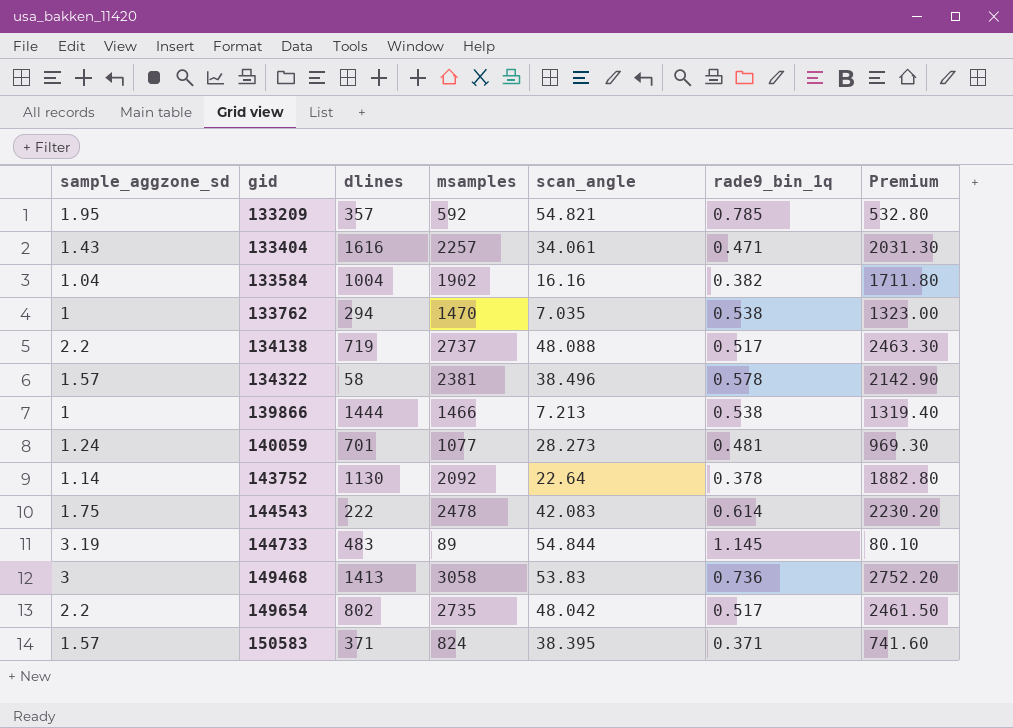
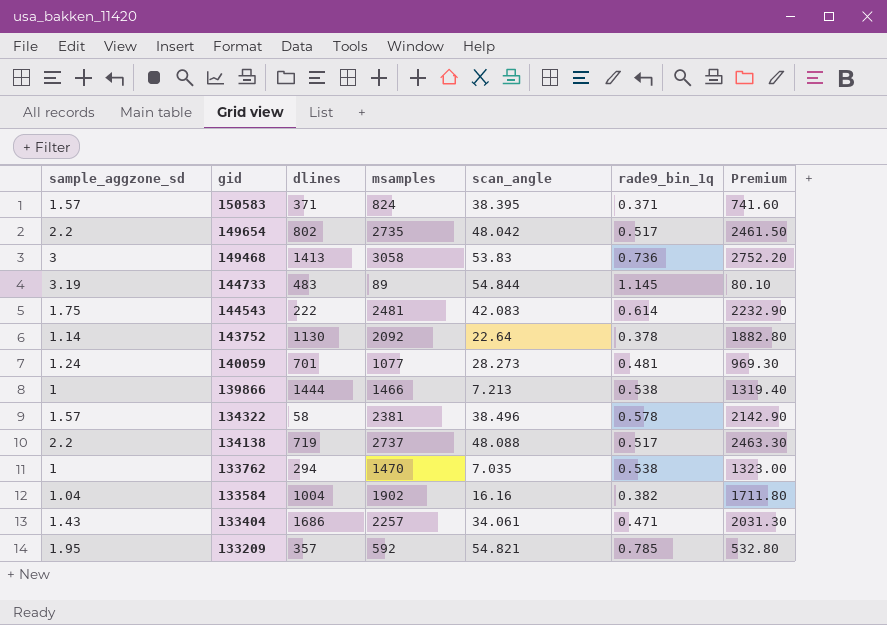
row order: gid ascending -> gid descending
144543 | msamples: 2478 -> 2481
144543 | Premium: 2230.20 -> 2232.90
133404 | dlines: 1616 -> 1686

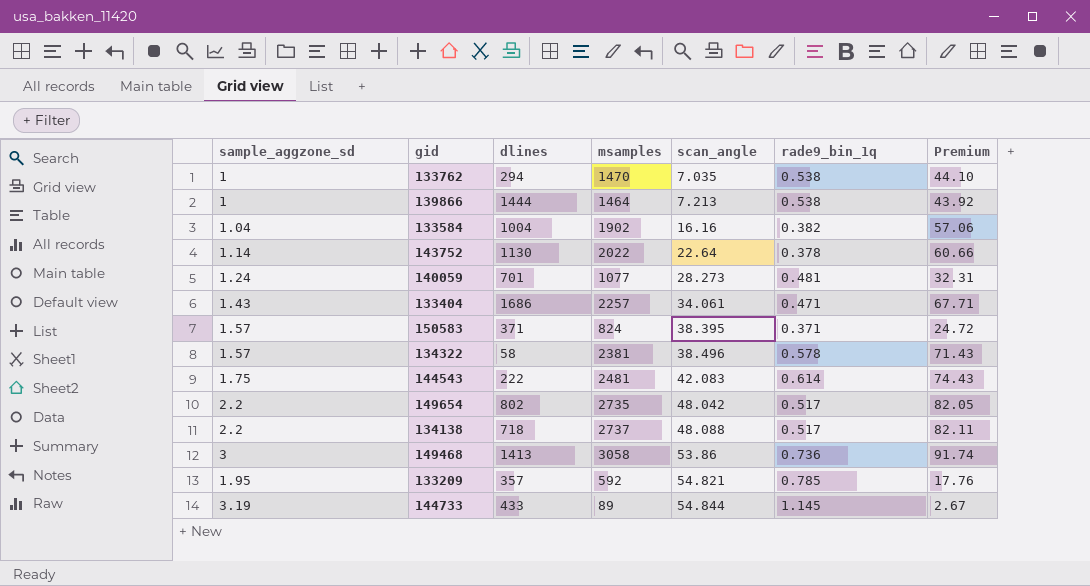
row order: gid descending -> scan_angle ascending
column Premium | formula: [msamples] * 0.9 -> [msamples] * 0.03
139866 | msamples: 1466 -> 1464
143752 | msamples: 2092 -> 2022
134138 | dlines: 719 -> 718
149468 | scan_angle: 53.83 -> 53.86
144733 | dlines: 483 -> 433

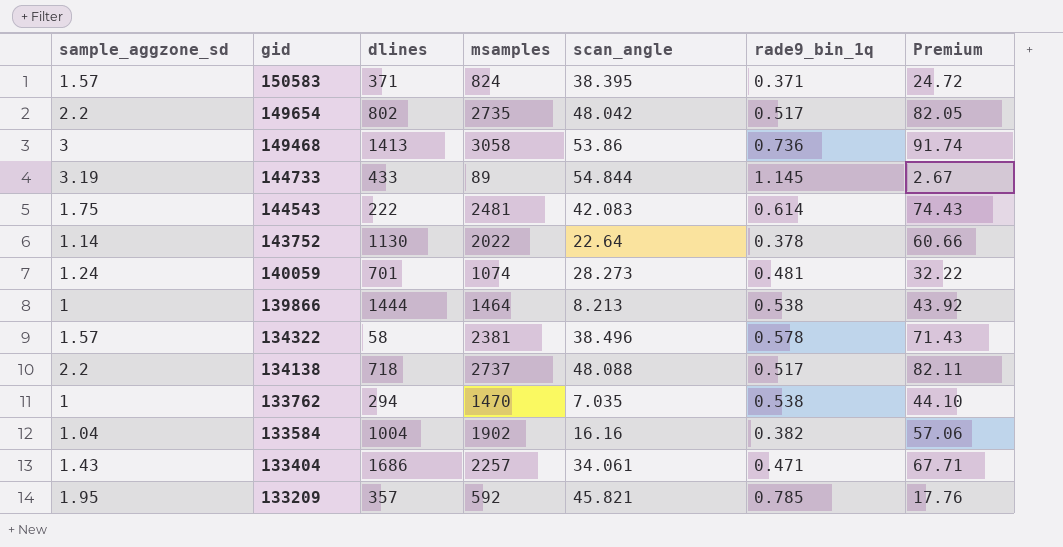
row order: scan_angle ascending -> gid descending
140059 | msamples: 1077 -> 1074
140059 | Premium: 32.31 -> 32.22
139866 | scan_angle: 7.213 -> 8.213
133209 | scan_angle: 54.821 -> 45.821

